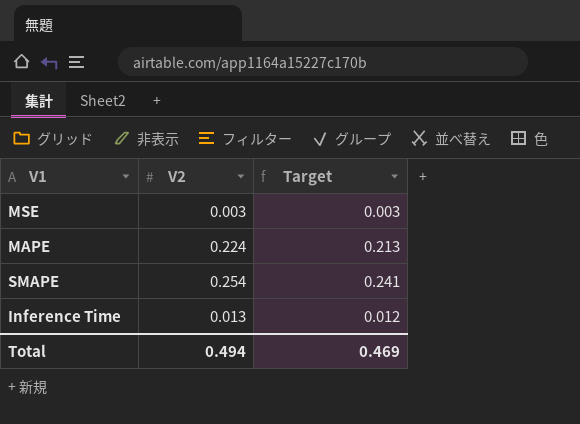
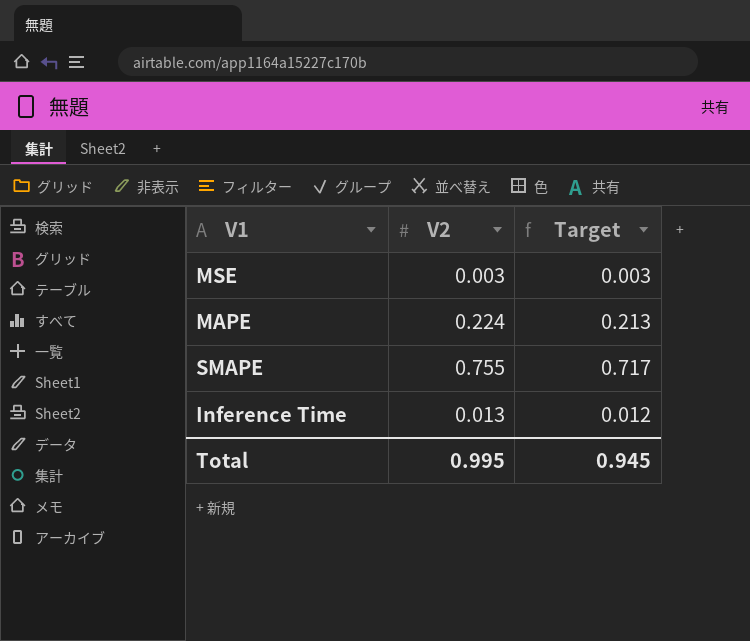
SMAPE | V2: 0.254 -> 0.755
SMAPE | Target: 0.241 -> 0.717
Total | V2: 0.494 -> 0.995
Total | Target: 0.469 -> 0.945

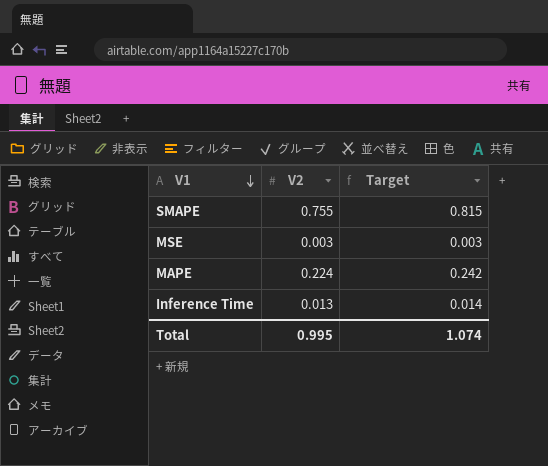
row order: none -> V1 descending
column Target | formula: [V2] * 0.95 -> [V2] * 1.08
Total | Target: 0.945 -> 1.074

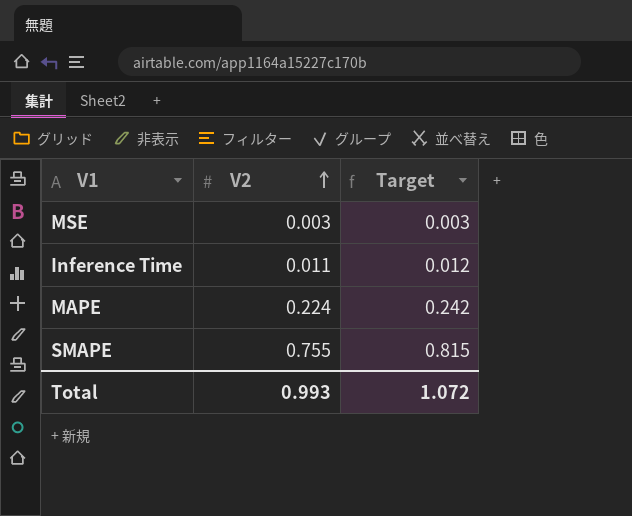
row order: V1 descending -> V2 ascending
Inference Time | V2: 0.013 -> 0.011
Inference Time | Target: 0.014 -> 0.012
Total | V2: 0.995 -> 0.993
Total | Target: 1.074 -> 1.072

